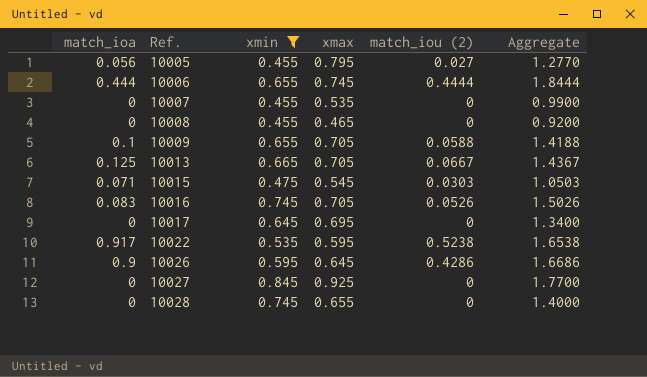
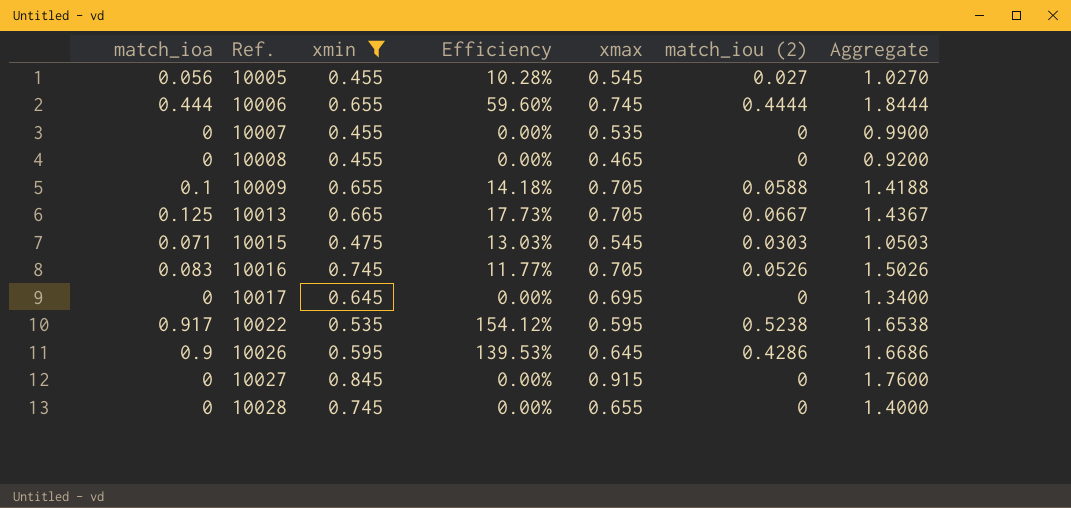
column Efficiency | formula: none -> [match_ioa] / [xmax]
10005 | xmax: 0.795 -> 0.545
10005 | Aggregate: 1.2770 -> 1.0270
10027 | xmax: 0.925 -> 0.915
10027 | Aggregate: 1.7700 -> 1.7600

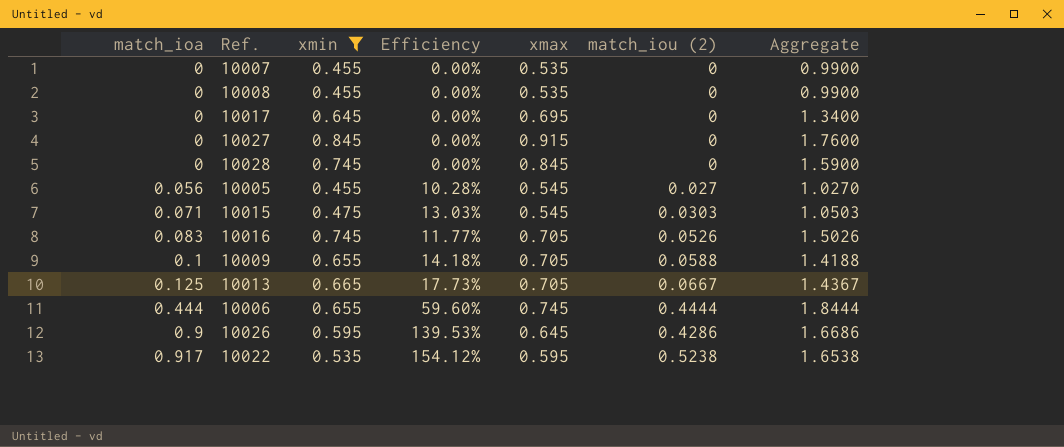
row order: Ref. ascending -> match_ioa ascending
10008 | xmax: 0.465 -> 0.535
10008 | Aggregate: 0.9200 -> 0.9900
10028 | xmax: 0.655 -> 0.845
10028 | Aggregate: 1.4000 -> 1.5900

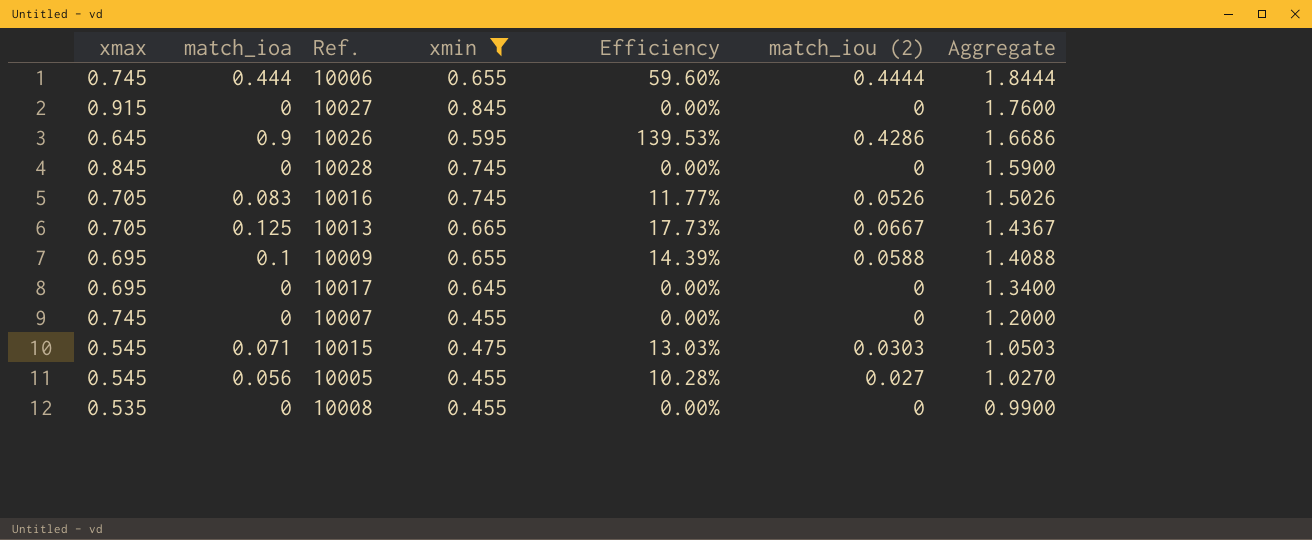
row order: match_ioa ascending -> Aggregate descending
column xmax | position: 5 -> 1
row 10022: 0.917 | 0.535 | 154.12% | 0.595 | 0.5238 | 1.6538 -> none
10009 | xmax: 0.705 -> 0.695
10009 | Efficiency: 14.18% -> 14.39%
10009 | Aggregate: 1.4188 -> 1.4088
10007 | xmax: 0.535 -> 0.745
10007 | Aggregate: 0.9900 -> 1.2000

